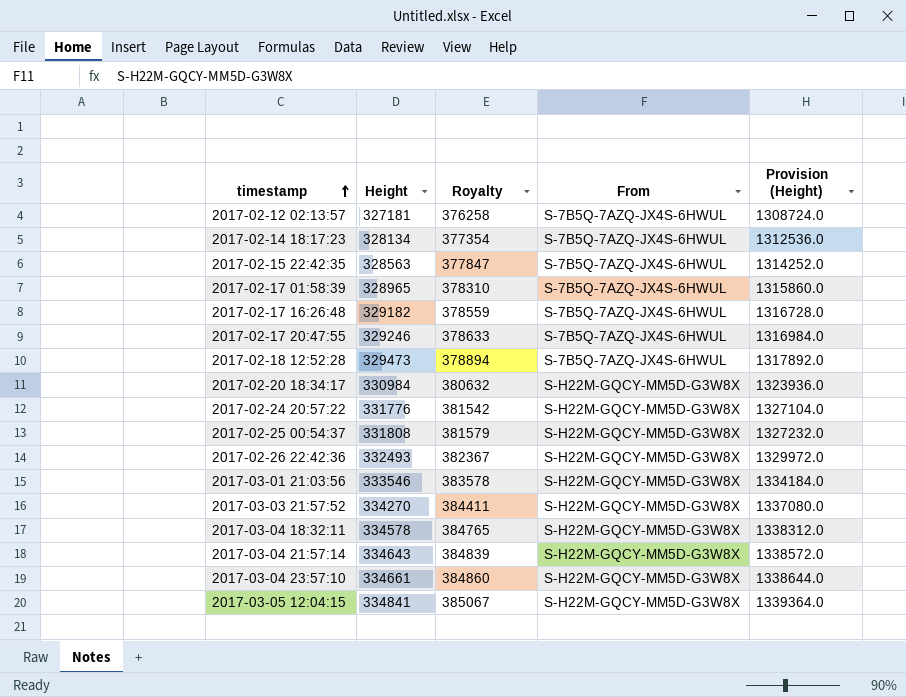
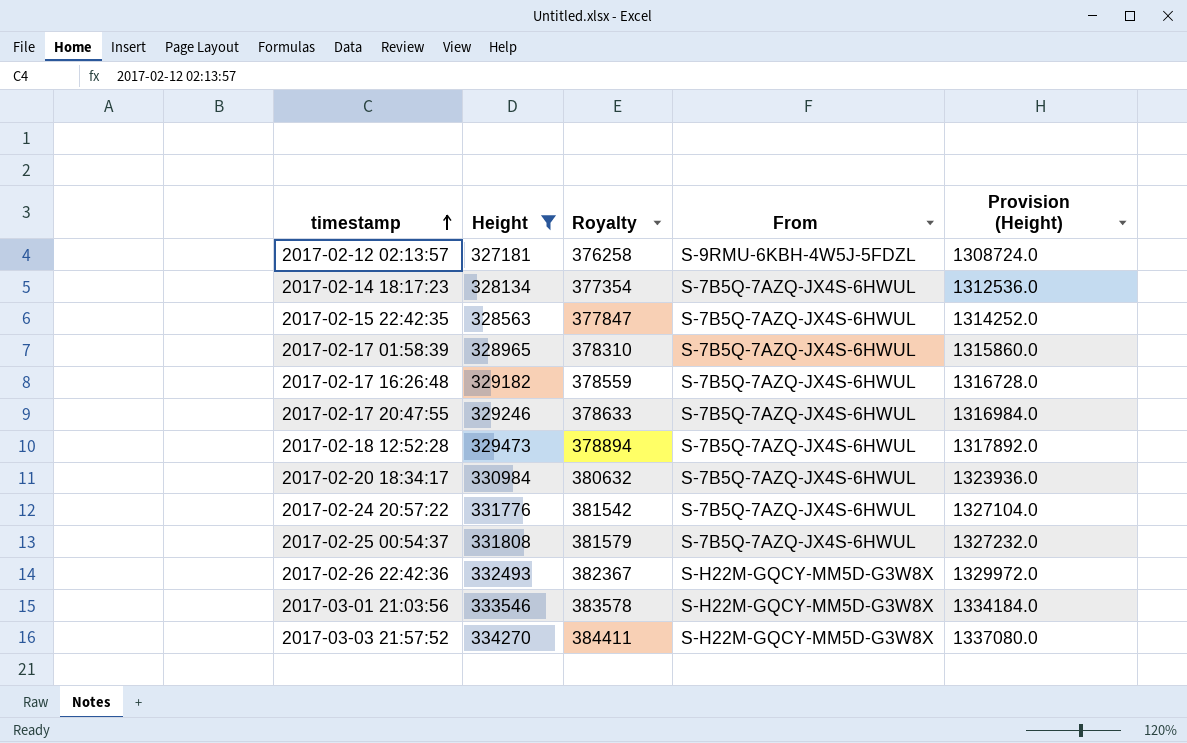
filter: none -> Height <= 334270
2017-02-12 02:13:57 | From: S-7B5Q-7AZQ-JX4S-6HWUL -> S-9RMU-6KBH-4W5J-5FDZL
2017-02-20 18:34:17 | From: S-H22M-GQCY-MM5D-G3W8X -> S-7B5Q-7AZQ-JX4S-6HWUL
2017-02-24 20:57:22 | From: S-H22M-GQCY-MM5D-G3W8X -> S-7B5Q-7AZQ-JX4S-6HWUL
2017-02-25 00:54:37 | From: S-H22M-GQCY-MM5D-G3W8X -> S-7B5Q-7AZQ-JX4S-6HWUL

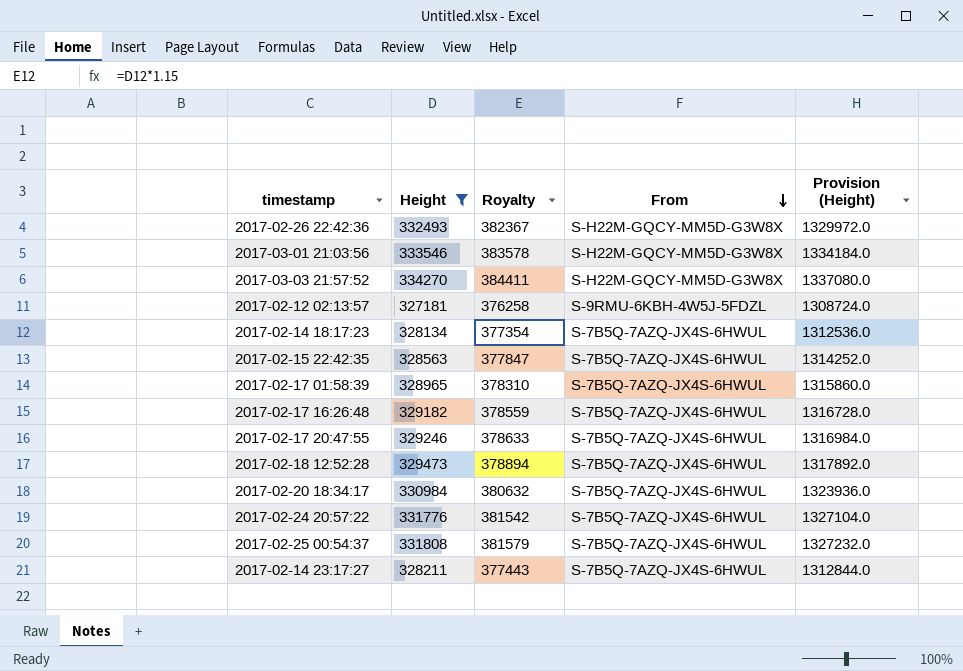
row order: timestamp ascending -> From descending
row 2017-02-14 23:17:27: none -> 328211 | 377443 | S-7B5Q-7AZQ-JX4S-6HWUL | 1312844.0

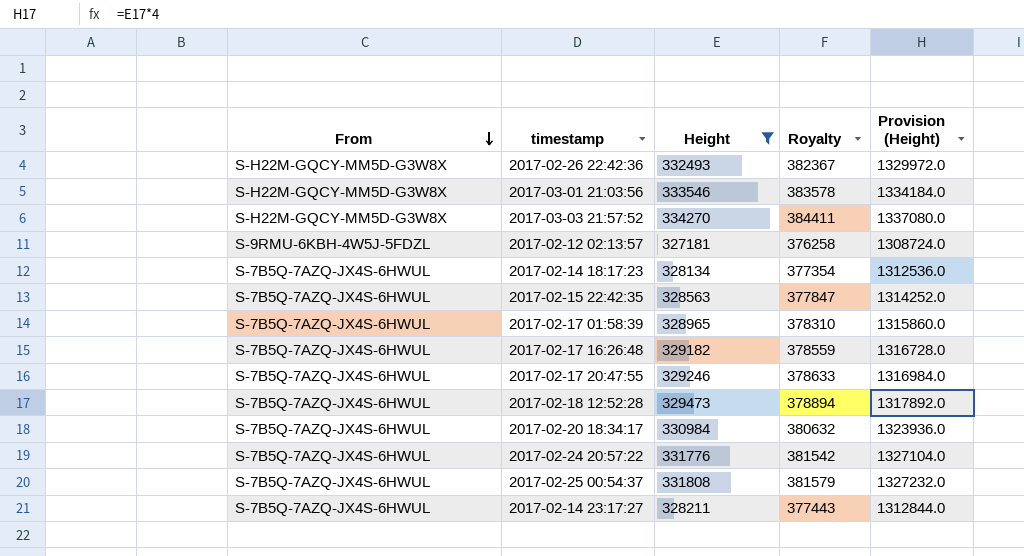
column From | position: 4 -> 1

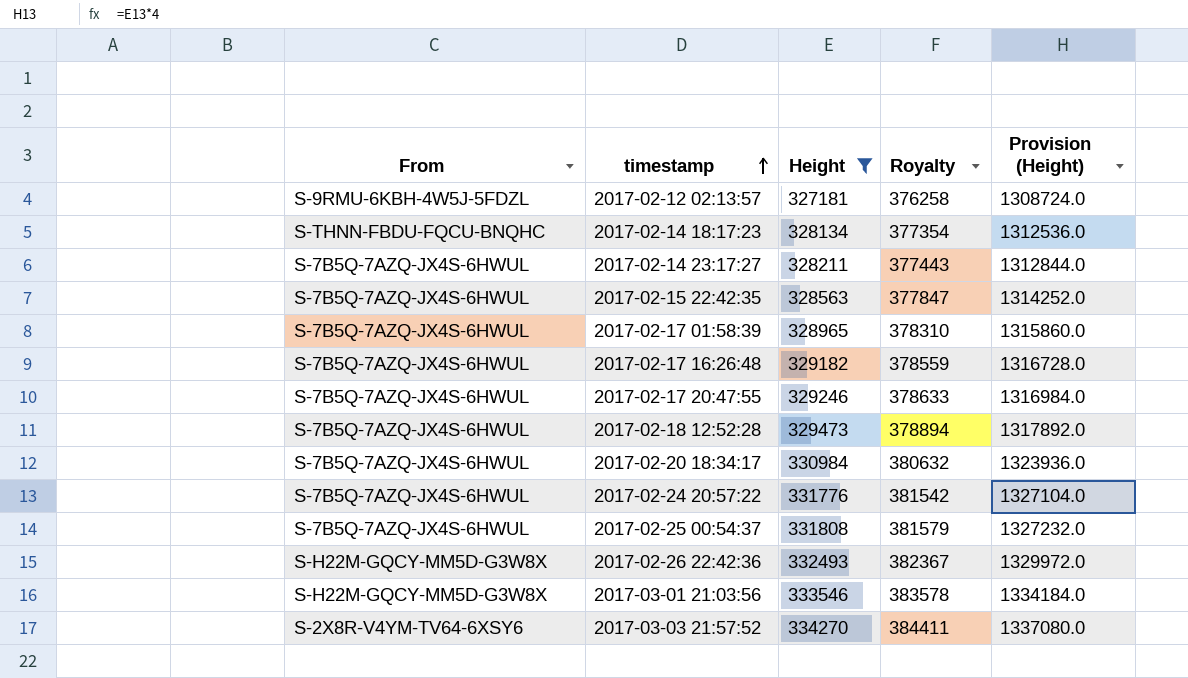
row order: From descending -> timestamp ascending
2017-02-14 18:17:23 | From: S-7B5Q-7AZQ-JX4S-6HWUL -> S-THNN-FBDU-FQCU-BNQHC
2017-03-03 21:57:52 | From: S-H22M-GQCY-MM5D-G3W8X -> S-2X8R-V4YM-TV64-6XSY6

